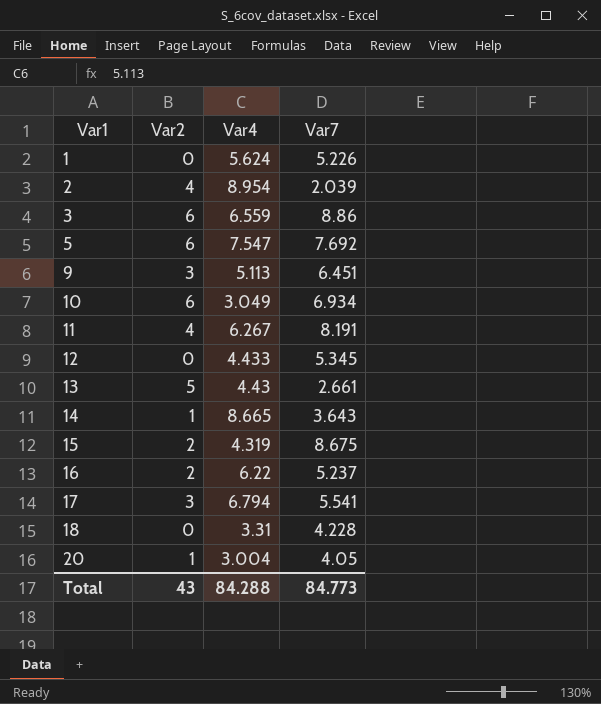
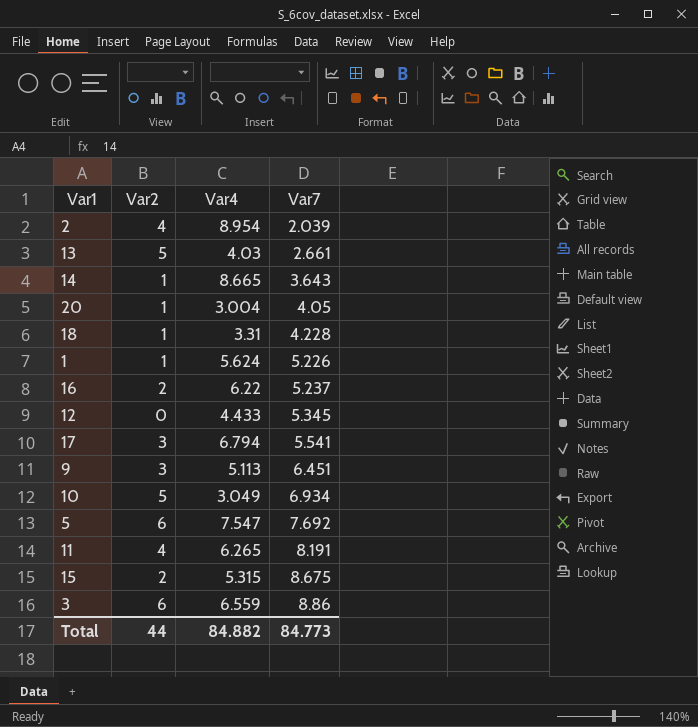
row order: Var1 ascending -> Var7 ascending
13 | Var4: 4.43 -> 4.03
18 | Var2: 0 -> 1
1 | Var2: 0 -> 1
10 | Var2: 6 -> 5
11 | Var4: 6.267 -> 6.265
15 | Var4: 4.319 -> 5.315
Total | Var2: 43 -> 44
Total | Var4: 84.288 -> 84.882

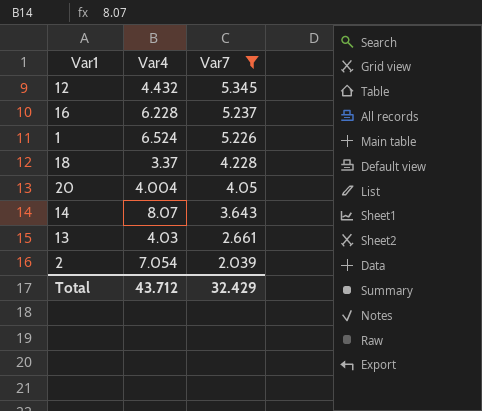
filter: none -> Var7 <= 5.345
row order: Var7 ascending -> Var7 descending
column Var2 | position: 2 -> none
12 | Var4: 4.433 -> 4.432
16 | Var4: 6.22 -> 6.228
1 | Var4: 5.624 -> 6.524
18 | Var4: 3.31 -> 3.37
20 | Var4: 3.004 -> 4.004
14 | Var4: 8.665 -> 8.07
2 | Var4: 8.954 -> 7.054
Total | Var4: 84.882 -> 43.712
Total | Var7: 84.773 -> 32.429

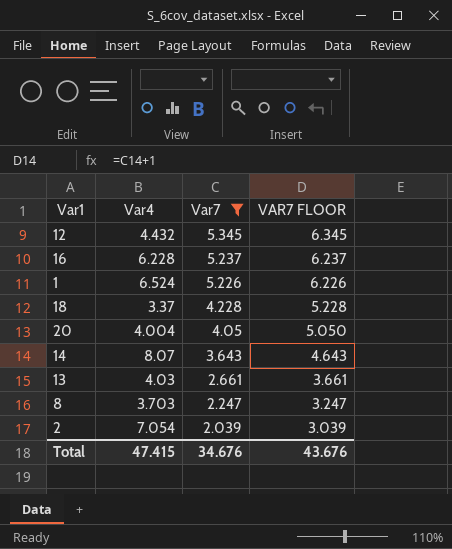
column VAR7 FLOOR | formula: none -> [Var7] + 1
row 8: none -> 3.703 | 2.247 | 3.247
Total | Var4: 43.712 -> 47.415
Total | Var7: 32.429 -> 34.676

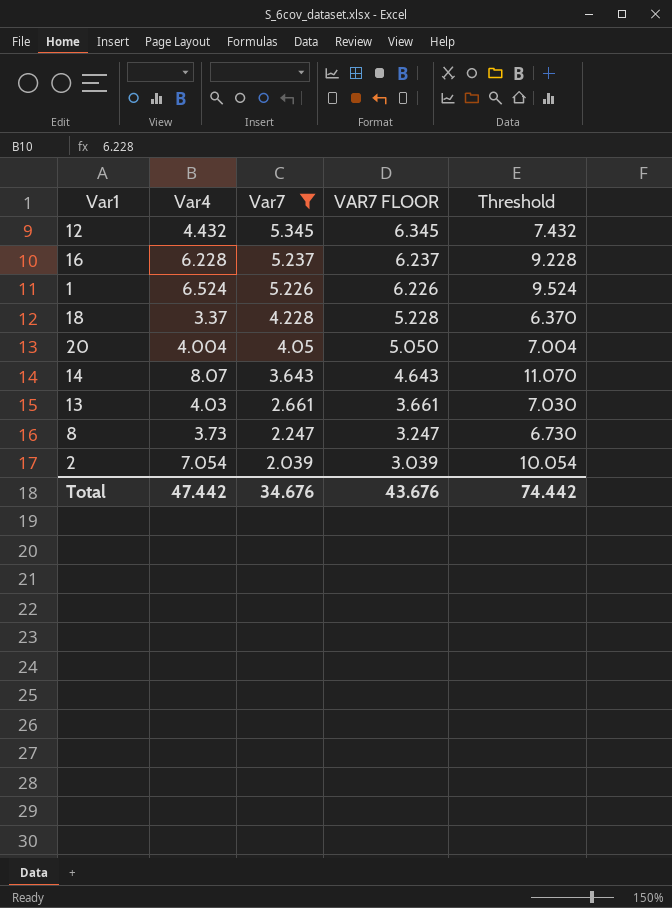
column Threshold | formula: none -> [Var4] + 3
8 | Var4: 3.703 -> 3.73
Total | Var4: 47.415 -> 47.442

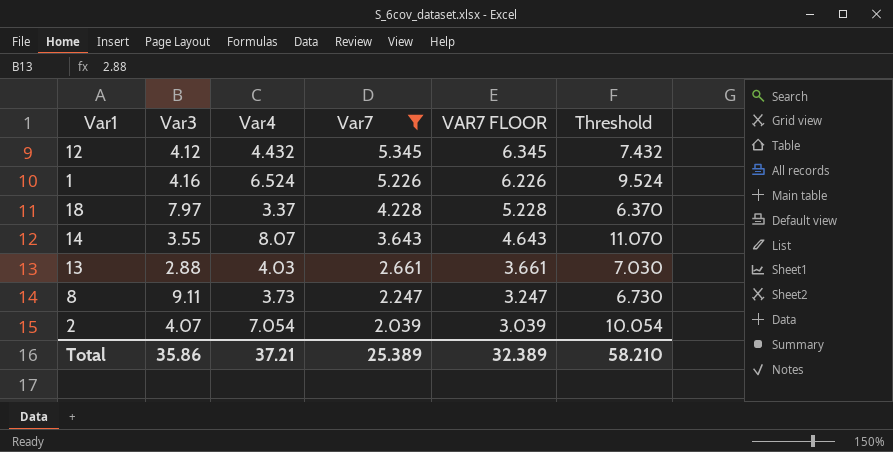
column Var3 | position: none -> 2
row 16: 6.228 | 5.237 | 6.237 | 9.228 -> none
row 20: 4.004 | 4.05 | 5.050 | 7.004 -> none
Total | Var4: 47.442 -> 37.21
Total | Var7: 34.676 -> 25.389
Total | VAR7 FLOOR: 43.676 -> 32.389
Total | Threshold: 74.442 -> 58.210

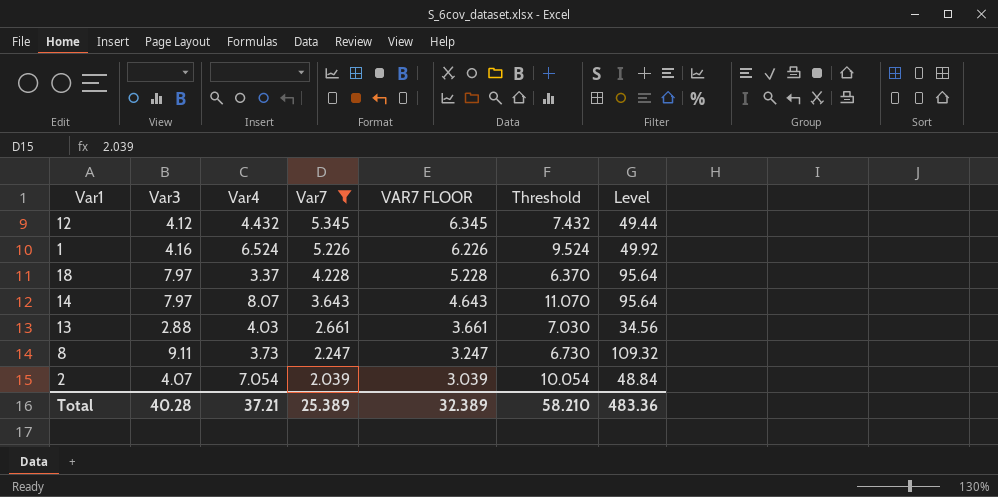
column Level | formula: none -> [Var3] * 12
14 | Var3: 3.55 -> 7.97
Total | Var3: 35.86 -> 40.28

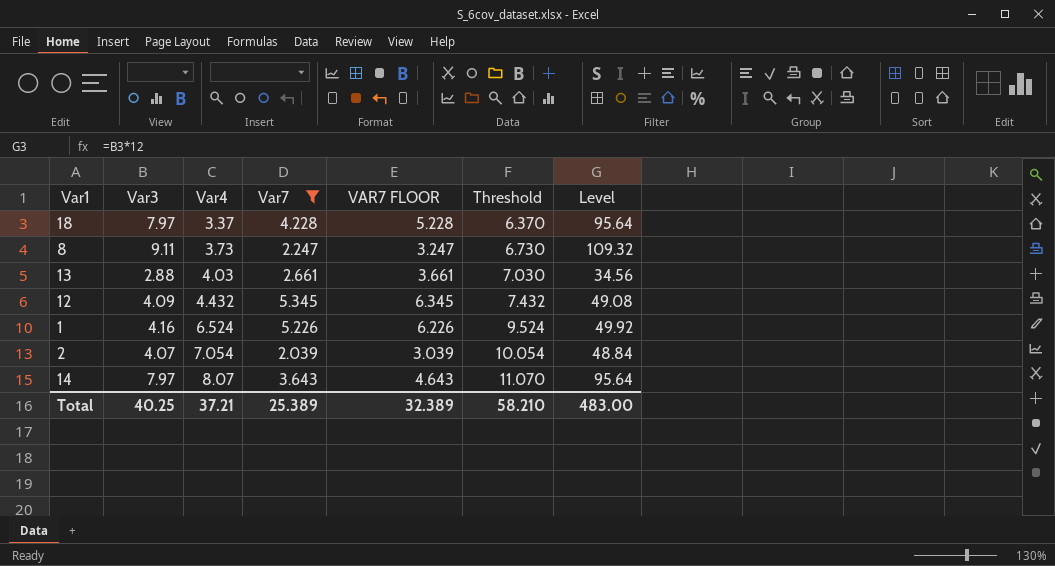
row order: Var7 descending -> Var4 ascending
12 | Var3: 4.12 -> 4.09
12 | Level: 49.44 -> 49.08
Total | Var3: 40.28 -> 40.25
Total | Level: 483.36 -> 483.00

